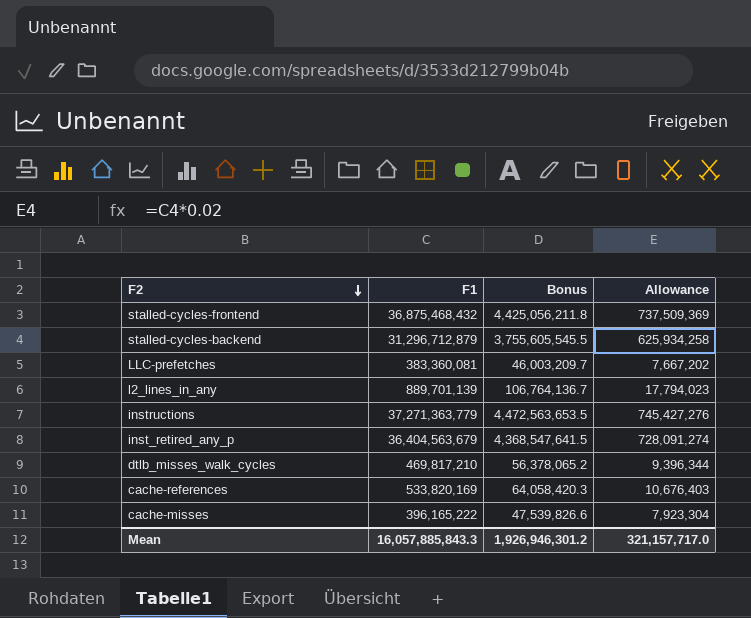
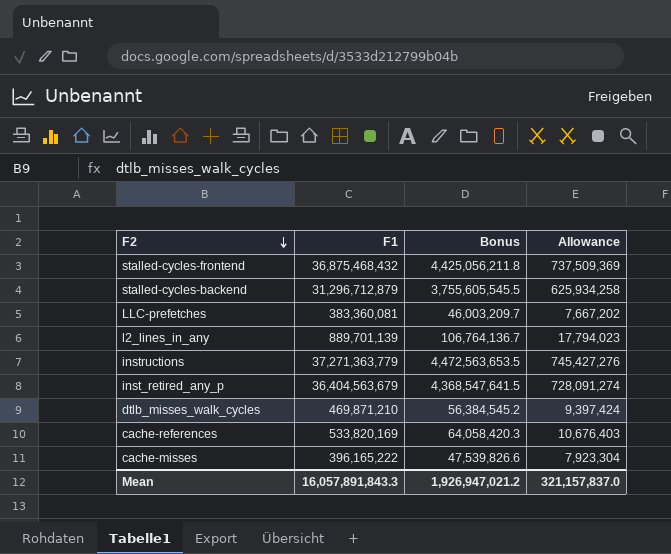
dtlb_misses_walk_cycles | F1: 469,817,210 -> 469,871,210
dtlb_misses_walk_cycles | Bonus: 56,378,065.2 -> 56,384,545.2
dtlb_misses_walk_cycles | Allowance: 9,396,344 -> 9,397,424
Mean | F1: 16,057,885,843.3 -> 16,057,891,843.3
Mean | Bonus: 1,926,946,301.2 -> 1,926,947,021.2
Mean | Allowance: 321,157,717.0 -> 321,157,837.0

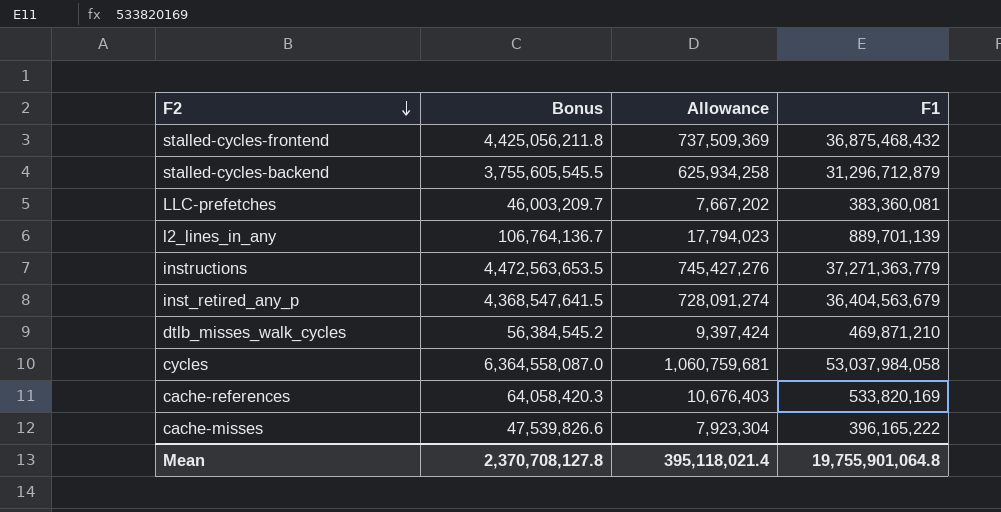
column F1 | position: 2 -> 4
row cycles: none -> 6,364,558,087.0 | 1,060,759,681 | 53,037,984,058
Mean | Bonus: 1,926,947,021.2 -> 2,370,708,127.8
Mean | Allowance: 321,157,837.0 -> 395,118,021.4
Mean | F1: 16,057,891,843.3 -> 19,755,901,064.8

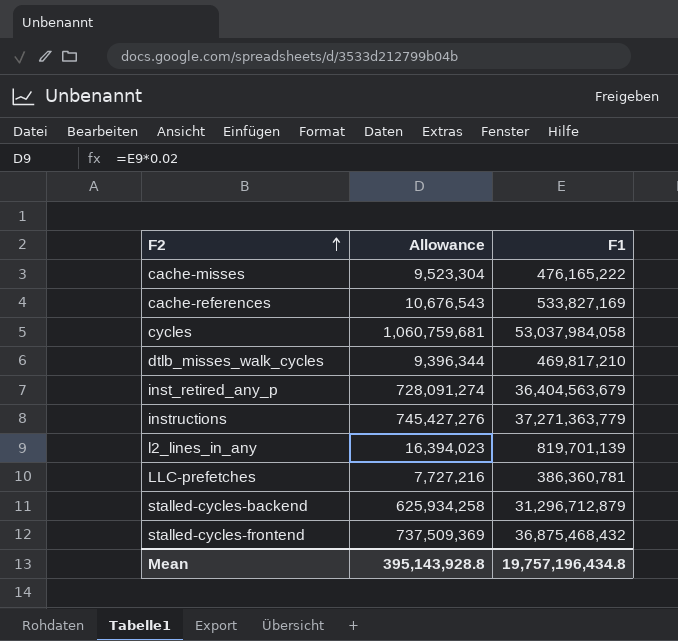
row order: F2 descending -> F2 ascending
column Bonus | formula: [F1] * 0.12 -> none
cache-misses | Allowance: 7,923,304 -> 9,523,304
cache-misses | F1: 396,165,222 -> 476,165,222
cache-references | Allowance: 10,676,403 -> 10,676,543
cache-references | F1: 533,820,169 -> 533,827,169
dtlb_misses_walk_cycles | Allowance: 9,397,424 -> 9,396,344
dtlb_misses_walk_cycles | F1: 469,871,210 -> 469,817,210
l2_lines_in_any | Allowance: 17,794,023 -> 16,394,023
l2_lines_in_any | F1: 889,701,139 -> 819,701,139
LLC-prefetches | Allowance: 7,667,202 -> 7,727,216
LLC-prefetches | F1: 383,360,081 -> 386,360,781
Mean | Allowance: 395,118,021.4 -> 395,143,928.8
Mean | F1: 19,755,901,064.8 -> 19,757,196,434.8

